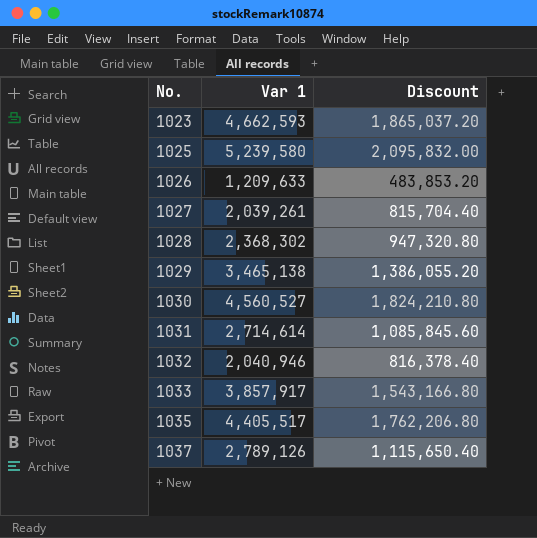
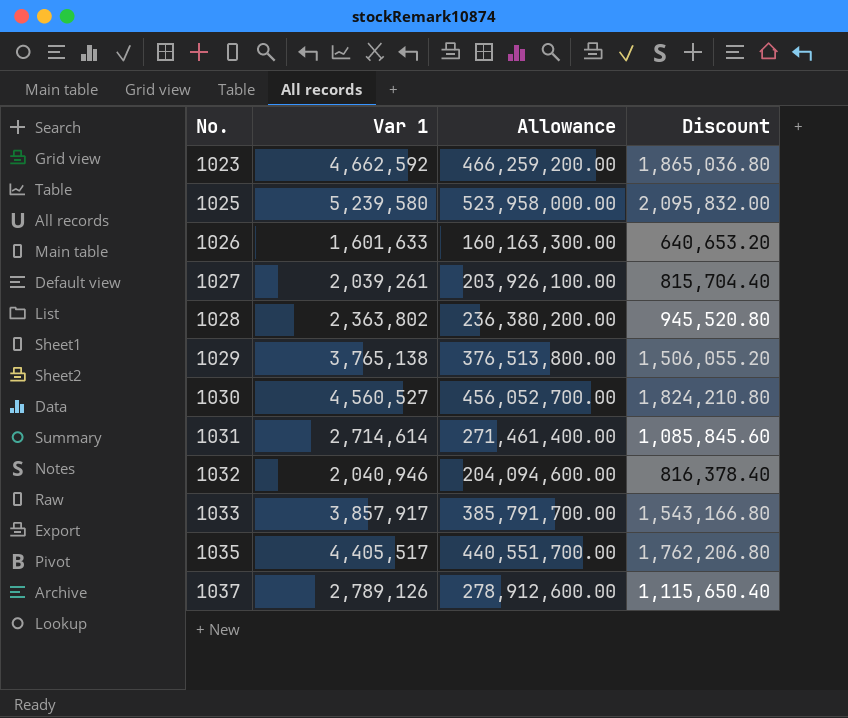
column Allowance | formula: none -> [Var 1] * 100
1023 | Var 1: 4,662,593 -> 4,662,592
1023 | Discount: 1,865,037.20 -> 1,865,036.80
1026 | Var 1: 1,209,633 -> 1,601,633
1026 | Discount: 483,853.20 -> 640,653.20
1028 | Var 1: 2,368,302 -> 2,363,802
1028 | Discount: 947,320.80 -> 945,520.80
1029 | Var 1: 3,465,138 -> 3,765,138
1029 | Discount: 1,386,055.20 -> 1,506,055.20

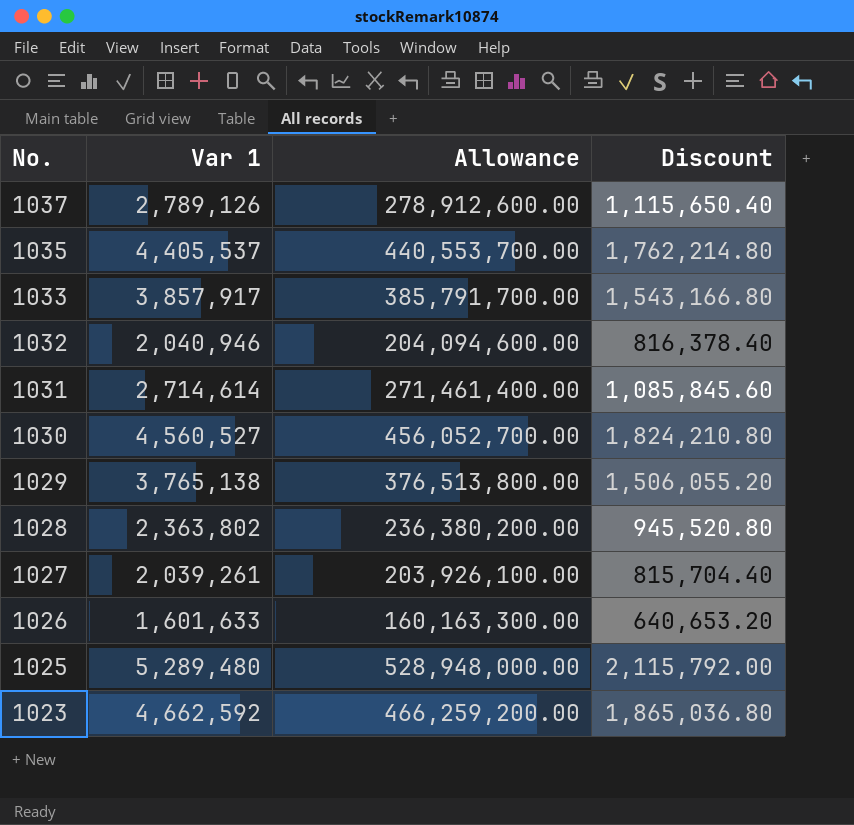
row order: No. ascending -> No. descending
1035 | Var 1: 4,405,517 -> 4,405,537
1035 | Allowance: 440,551,700.00 -> 440,553,700.00
1035 | Discount: 1,762,206.80 -> 1,762,214.80
1025 | Var 1: 5,239,580 -> 5,289,480
1025 | Allowance: 523,958,000.00 -> 528,948,000.00
1025 | Discount: 2,095,832.00 -> 2,115,792.00

